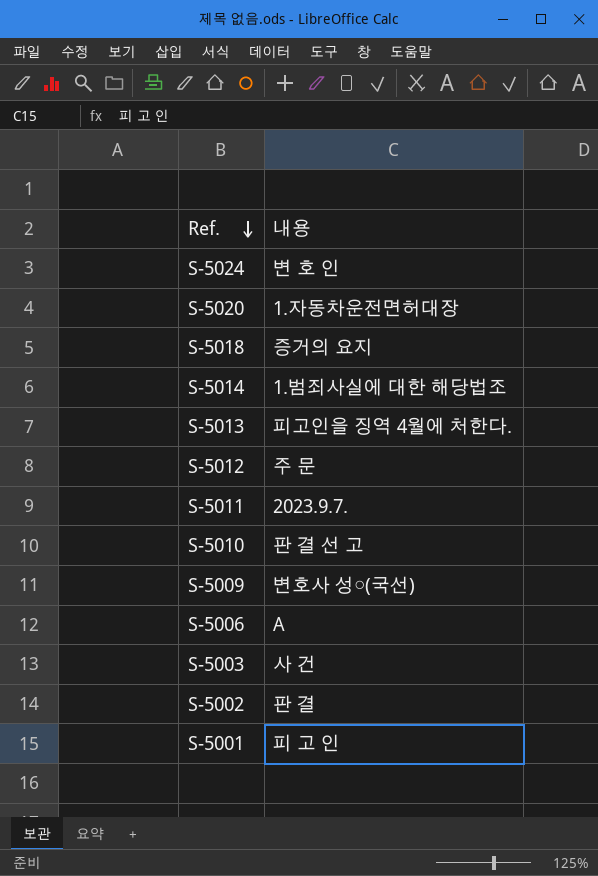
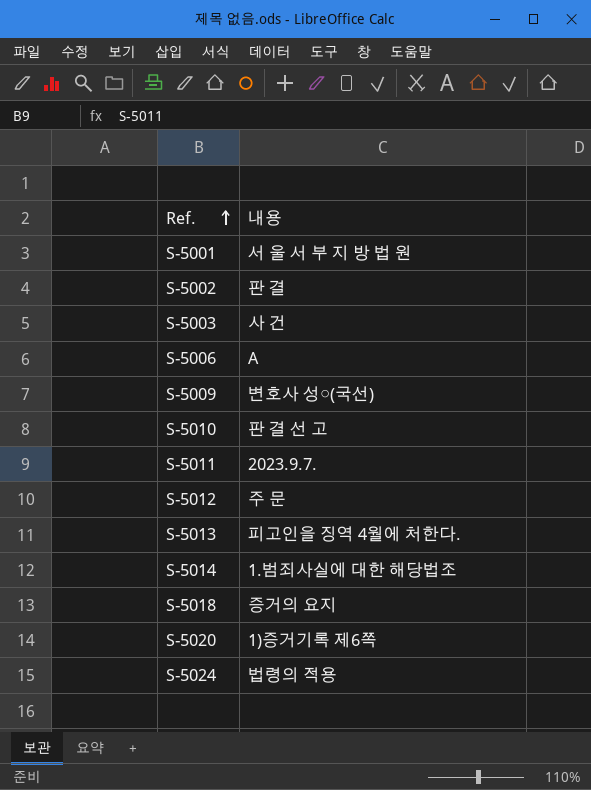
row order: Ref. descending -> Ref. ascending
S-5001 | 내용: 피 고 인 -> 서 울 서 부 지 방 법 원
S-5020 | 내용: 1.자동차운전면허대장 -> 1)증거기록 제6쪽
S-5024 | 내용: 변 호 인 -> 법령의 적용

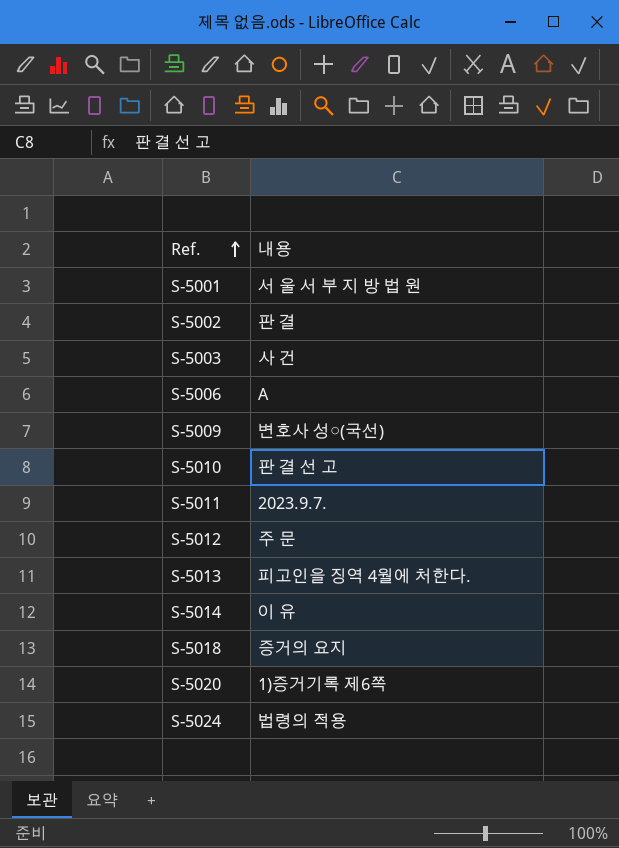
S-5014 | 내용: 1.범죄사실에 대한 해당법조 -> 이 유

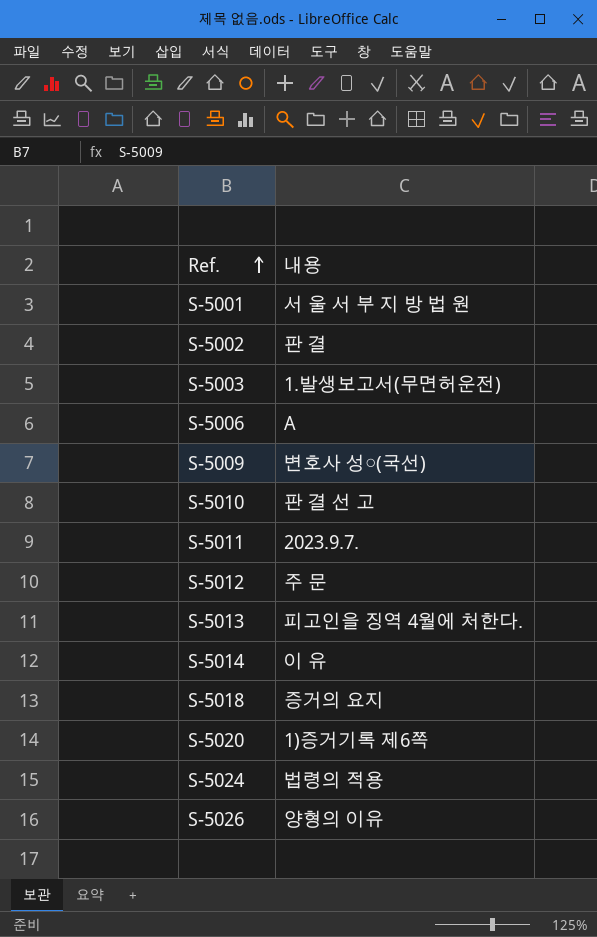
S-5003 | 내용: 사 건 -> 1.발생보고서(무면허운전)
row S-5026: none -> 양형의 이유

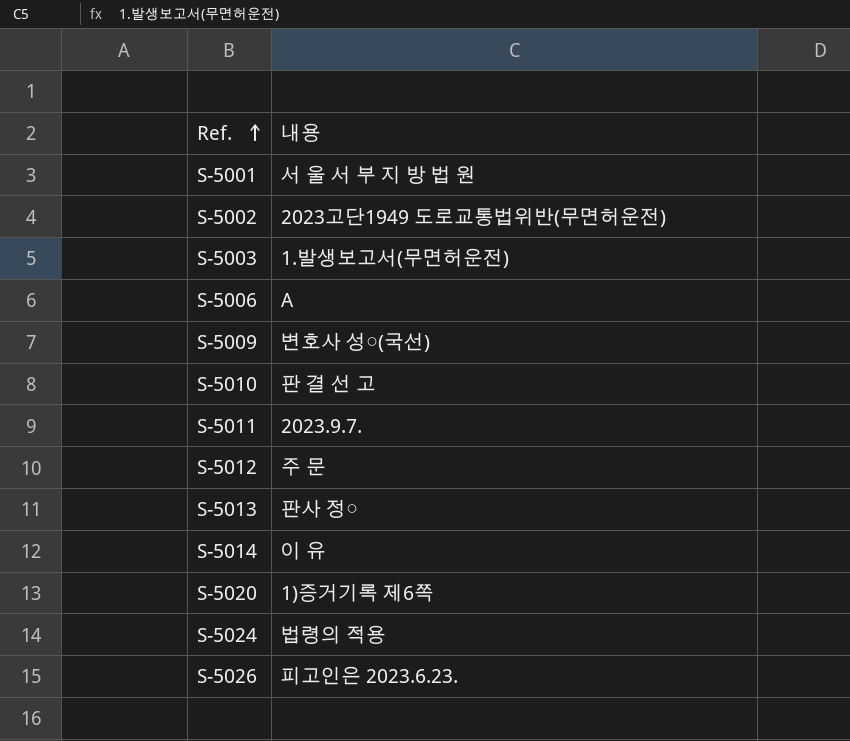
row S-5018: 증거의 요지 -> none
S-5002 | 내용: 판 결 -> 2023고단1949 도로교통법위반(무면허운전)
S-5013 | 내용: 피고인을 징역 4월에 처한다. -> 판사 정○
S-5026 | 내용: 양형의 이유 -> 피고인은 2023.6.23.

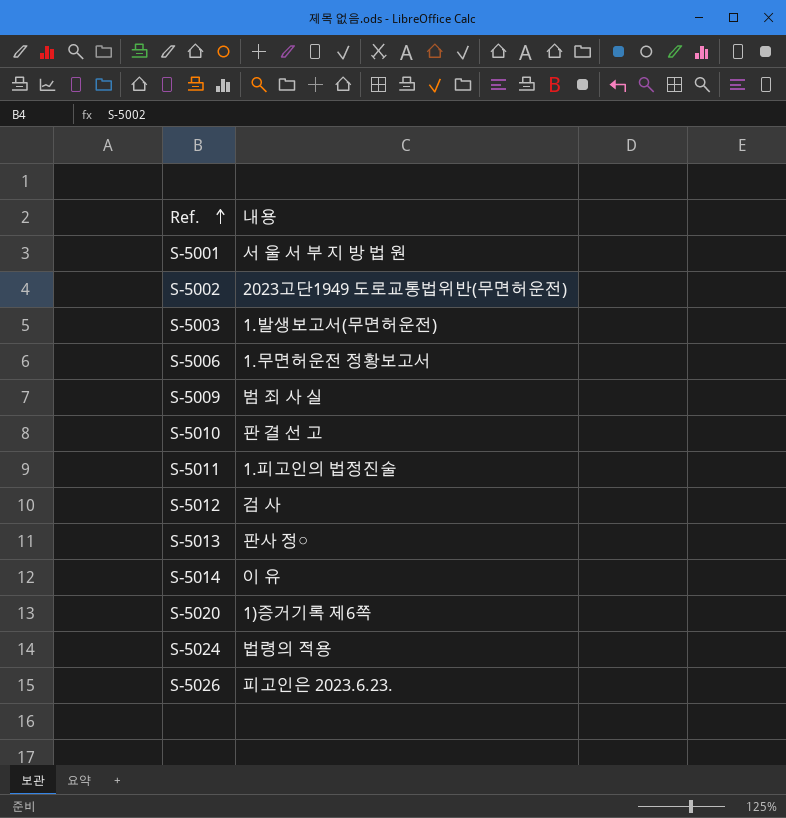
S-5006 | 내용: A -> 1.무면허운전 정황보고서
S-5009 | 내용: 변호사 성○(국선) -> 범 죄 사 실
S-5011 | 내용: 2023.9.7. -> 1.피고인의 법정진술
S-5012 | 내용: 주 문 -> 검 사

